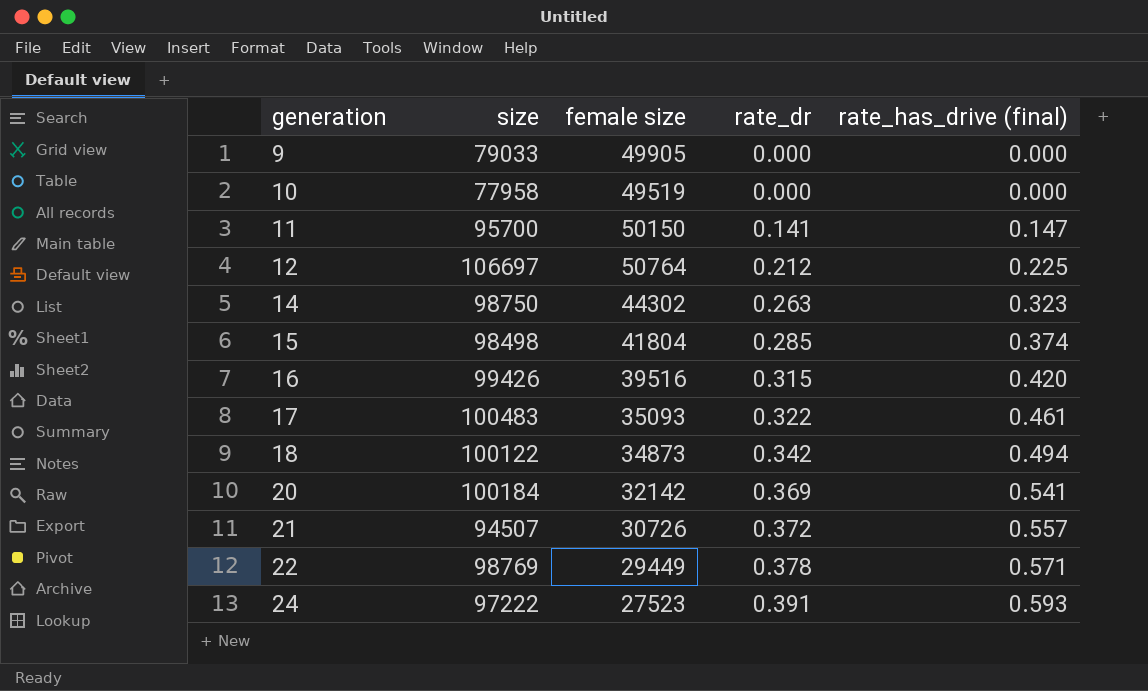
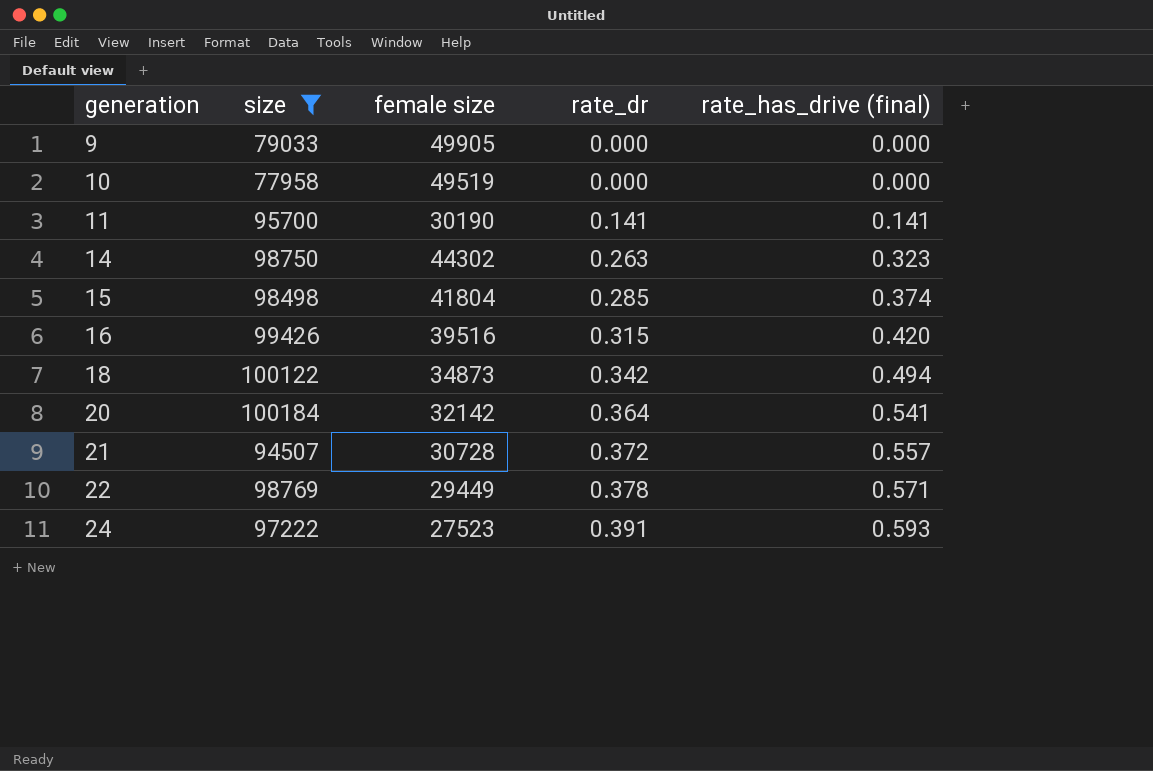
filter: none -> size <= 100184
11 | female size: 50150 -> 30190
11 | rate_has_drive (final): 0.147 -> 0.141
20 | rate_dr: 0.369 -> 0.364
21 | female size: 30726 -> 30728

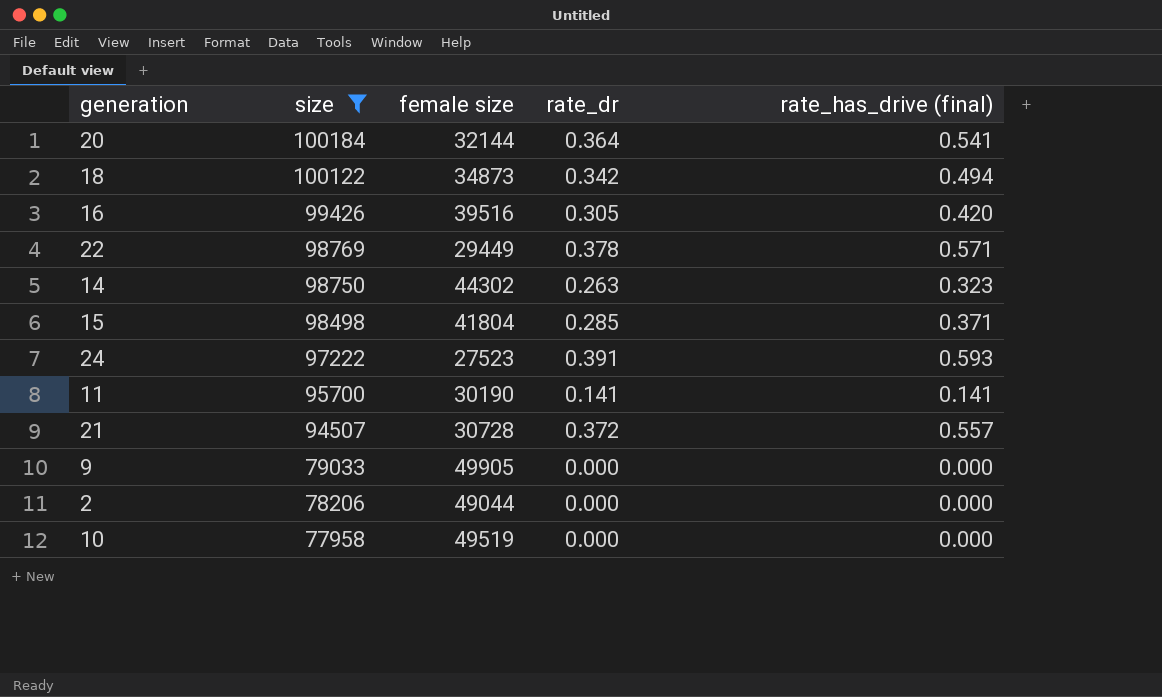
row order: generation ascending -> size descending
20 | female size: 32142 -> 32144
16 | rate_dr: 0.315 -> 0.305
15 | rate_has_drive (final): 0.374 -> 0.371
row 2: none -> 78206 | 49044 | 0.000 | 0.000

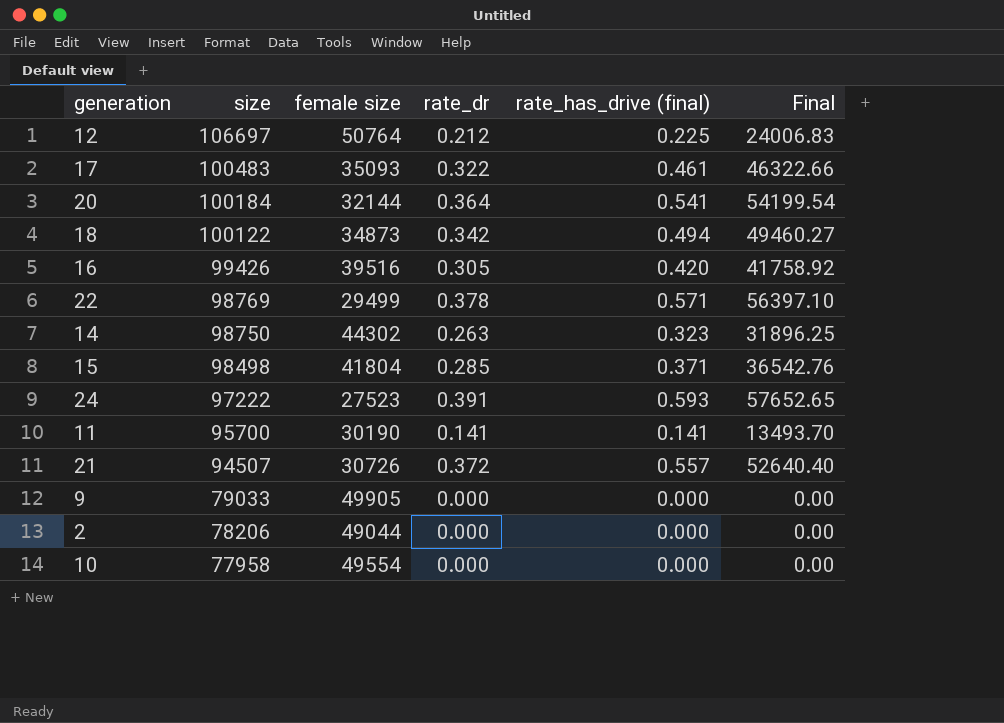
filter: size <= 100184 -> none
column Final | formula: none -> [size] * [rate_has_drive (final)]
22 | female size: 29449 -> 29499
21 | female size: 30728 -> 30726
10 | female size: 49519 -> 49554

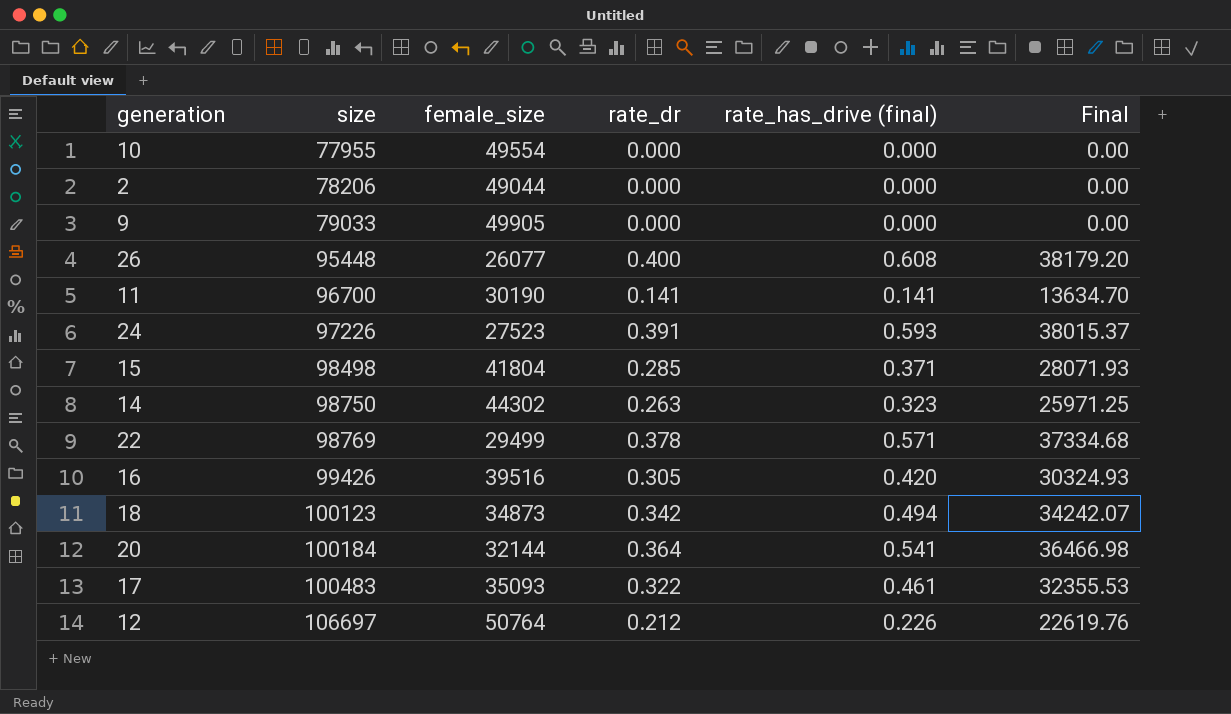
row order: size descending -> size ascending
column name: female size -> female_size
column Final | formula: [size] * [rate_has_drive (final)] -> [size] * [rate_dr]
row 21: 94507 | 30726 | 0.372 | 0.557 | 52640.40 -> none
10 | size: 77958 -> 77955
row 26: none -> 95448 | 26077 | 0.400 | 0.608 | 38179.20
11 | size: 95700 -> 96700
24 | size: 97222 -> 97226
18 | size: 100122 -> 100123
12 | rate_has_drive (final): 0.225 -> 0.226

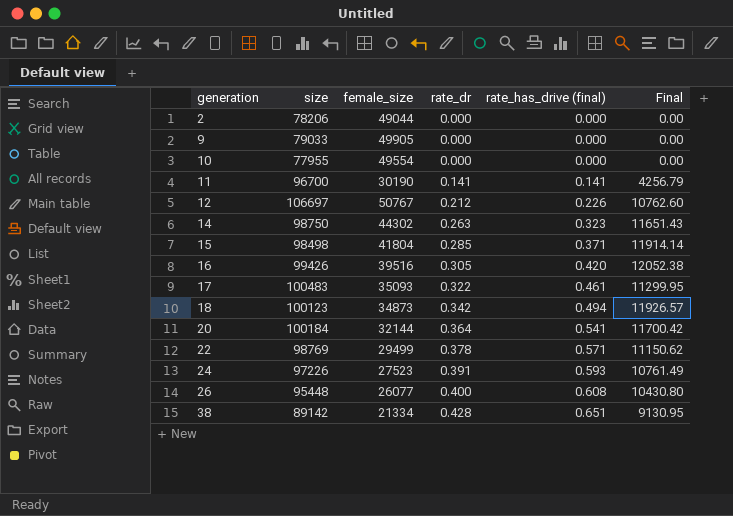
row order: size ascending -> generation ascending
column Final | formula: [size] * [rate_dr] -> [female_size] * [rate_dr]
12 | female_size: 50764 -> 50767
row 38: none -> 89142 | 21334 | 0.428 | 0.651 | 9130.95

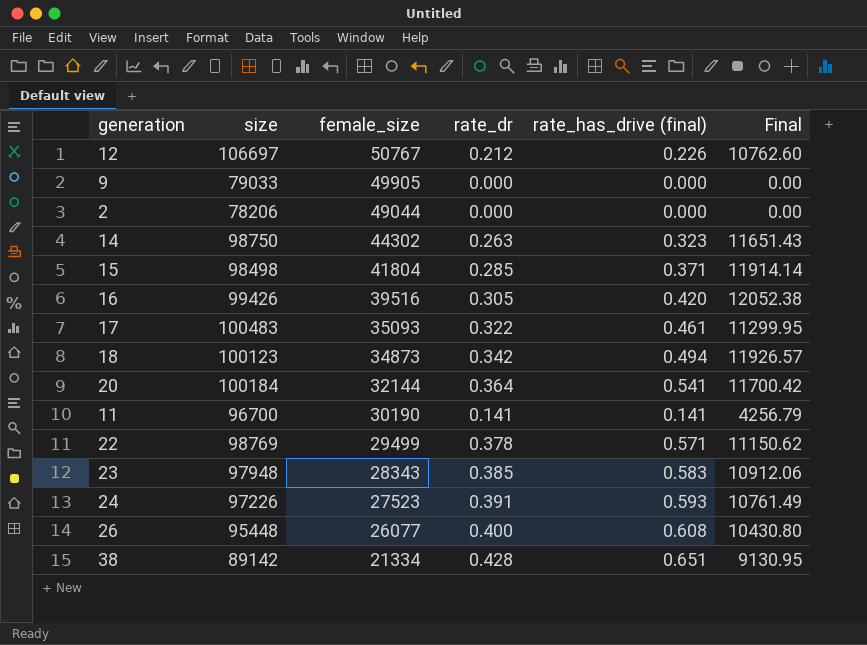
row order: generation ascending -> female_size descending
row 10: 77955 | 49554 | 0.000 | 0.000 | 0.00 -> none
row 23: none -> 97948 | 28343 | 0.385 | 0.583 | 10912.06

